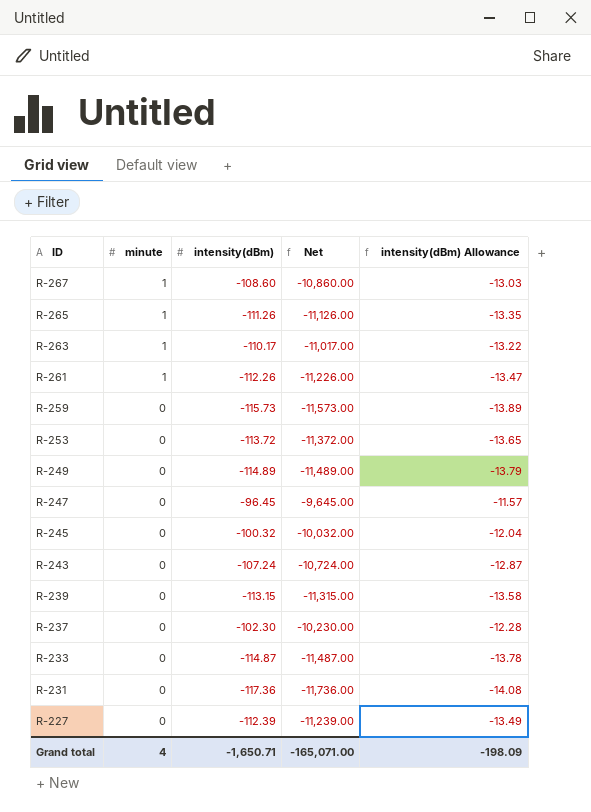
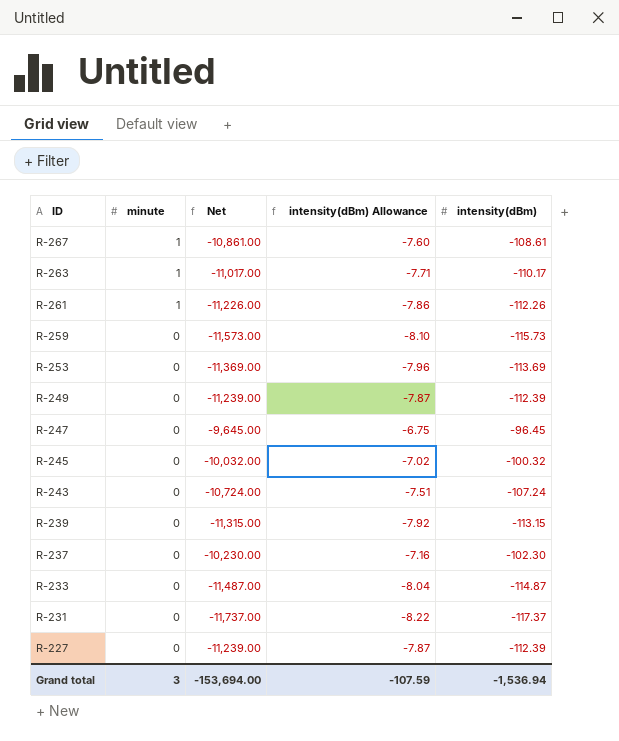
column intensity(dBm) Allowance | formula: [intensity(dBm)] * 0.12 -> [intensity(dBm)] * 0.07
column intensity(dBm) | position: 3 -> 5
row R-265: 1 | -111.26 | -11,126.00 | -13.35 -> none
R-267 | Net: -10,860.00 -> -10,861.00
R-267 | intensity(dBm): -108.60 -> -108.61
R-253 | Net: -11,372.00 -> -11,369.00
R-253 | intensity(dBm): -113.72 -> -113.69
R-249 | Net: -11,489.00 -> -11,239.00
R-249 | intensity(dBm): -114.89 -> -112.39
R-231 | Net: -11,736.00 -> -11,737.00
R-231 | intensity(dBm): -117.36 -> -117.37
Grand total | minute: 4 -> 3
Grand total | Net: -165,071.00 -> -153,694.00
Grand total | intensity(dBm) Allowance: -198.09 -> -107.59
Grand total | intensity(dBm): -1,650.71 -> -1,536.94

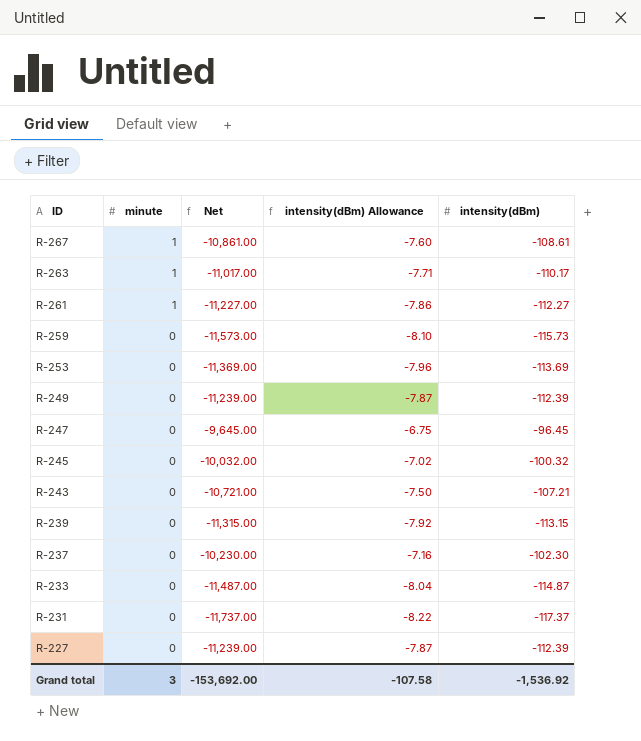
R-261 | Net: -11,226.00 -> -11,227.00
R-261 | intensity(dBm): -112.26 -> -112.27
R-243 | Net: -10,724.00 -> -10,721.00
R-243 | intensity(dBm) Allowance: -7.51 -> -7.50
R-243 | intensity(dBm): -107.24 -> -107.21
Grand total | Net: -153,694.00 -> -153,692.00
Grand total | intensity(dBm) Allowance: -107.59 -> -107.58
Grand total | intensity(dBm): -1,536.94 -> -1,536.92

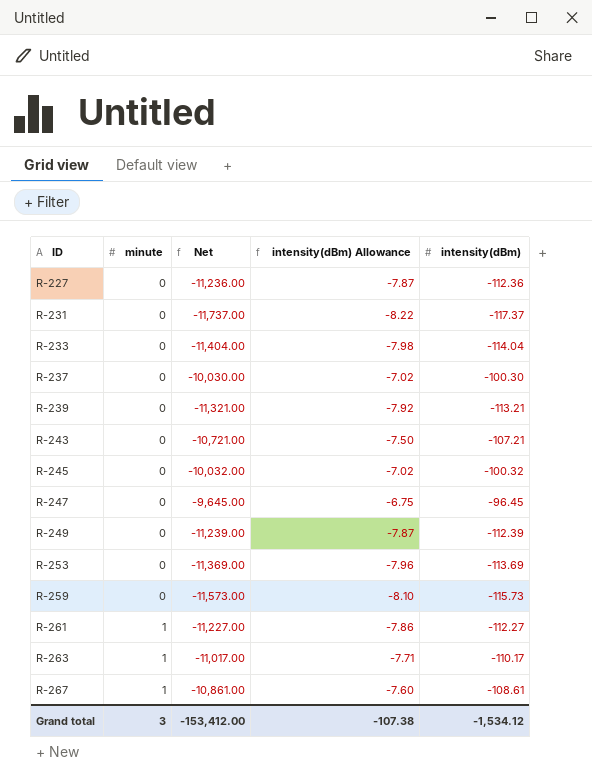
row order: ID descending -> ID ascending
R-227 | Net: -11,239.00 -> -11,236.00
R-227 | intensity(dBm): -112.39 -> -112.36
R-233 | Net: -11,487.00 -> -11,404.00
R-233 | intensity(dBm) Allowance: -8.04 -> -7.98
R-233 | intensity(dBm): -114.87 -> -114.04
R-237 | Net: -10,230.00 -> -10,030.00
R-237 | intensity(dBm) Allowance: -7.16 -> -7.02
R-237 | intensity(dBm): -102.30 -> -100.30
R-239 | Net: -11,315.00 -> -11,321.00
R-239 | intensity(dBm): -113.15 -> -113.21
Grand total | Net: -153,692.00 -> -153,412.00
Grand total | intensity(dBm) Allowance: -107.58 -> -107.38
Grand total | intensity(dBm): -1,536.92 -> -1,534.12

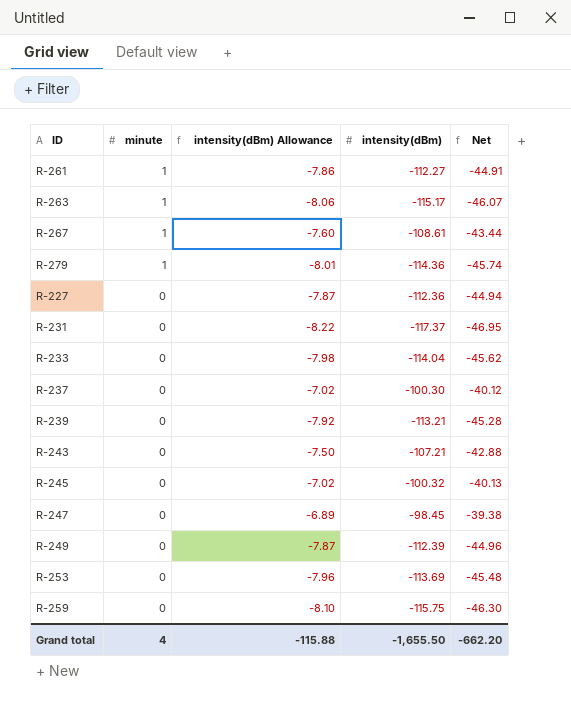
row order: ID ascending -> minute descending
column Net | formula: [intensity(dBm)] * 100 -> [intensity(dBm)] * 0.4
column Net | position: 3 -> 5
R-263 | intensity(dBm) Allowance: -7.71 -> -8.06
R-263 | intensity(dBm): -110.17 -> -115.17
row R-279: none -> 1 | -8.01 | -114.36 | -45.74
R-247 | intensity(dBm) Allowance: -6.75 -> -6.89
R-247 | intensity(dBm): -96.45 -> -98.45
R-259 | intensity(dBm): -115.73 -> -115.75
Grand total | minute: 3 -> 4
Grand total | intensity(dBm) Allowance: -107.38 -> -115.88
Grand total | intensity(dBm): -1,534.12 -> -1,655.50
Grand total | Net: -153,412.00 -> -662.20

